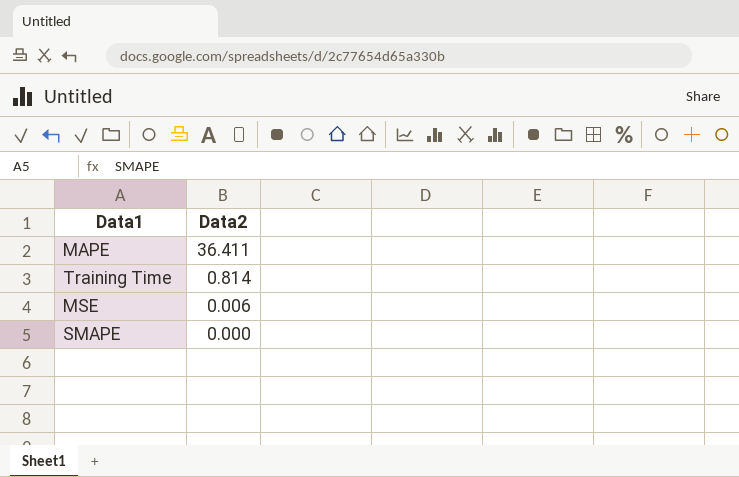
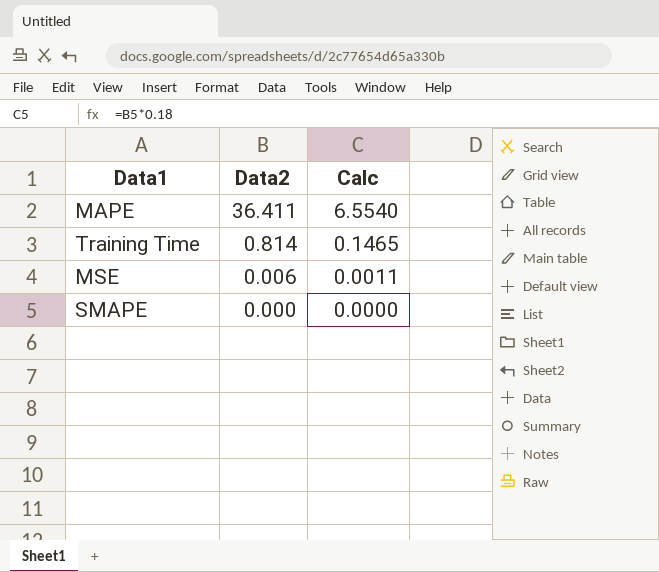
column Calc | formula: none -> [Data2] * 0.18

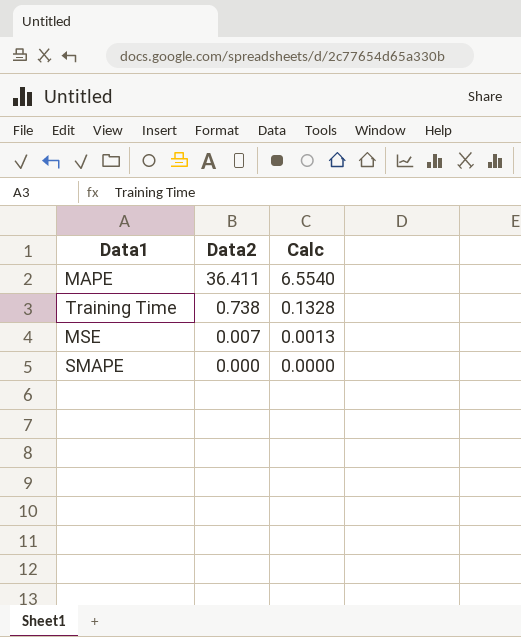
Training Time | Data2: 0.814 -> 0.738
Training Time | Calc: 0.1465 -> 0.1328
MSE | Data2: 0.006 -> 0.007
MSE | Calc: 0.0011 -> 0.0013

